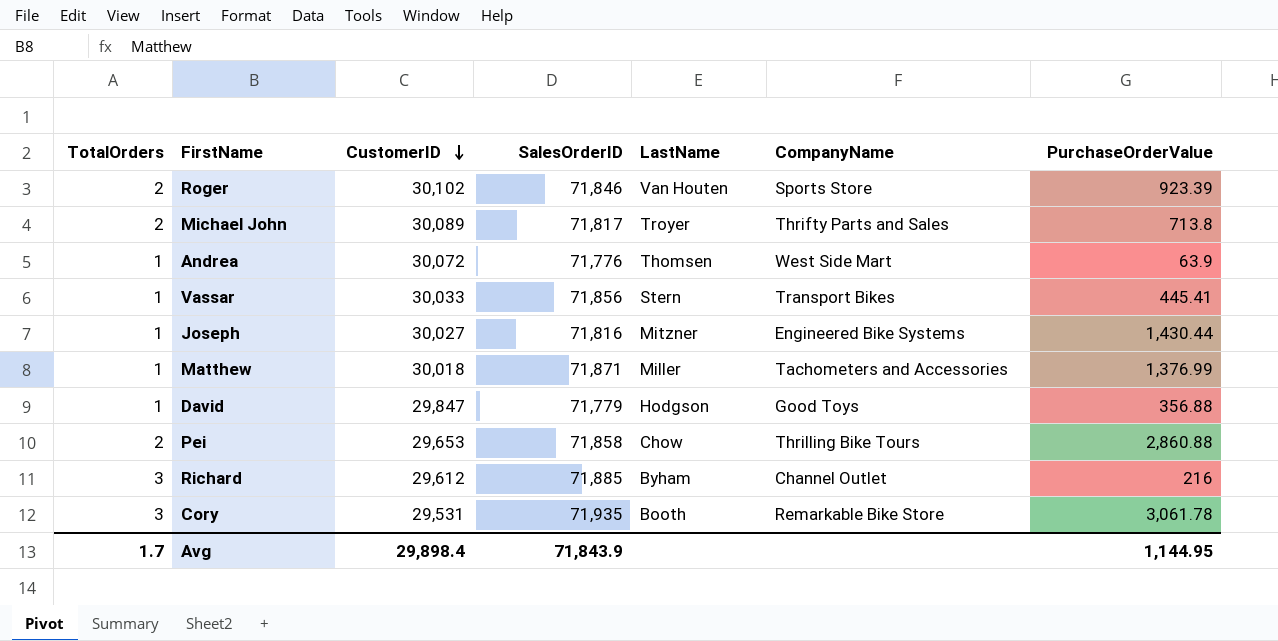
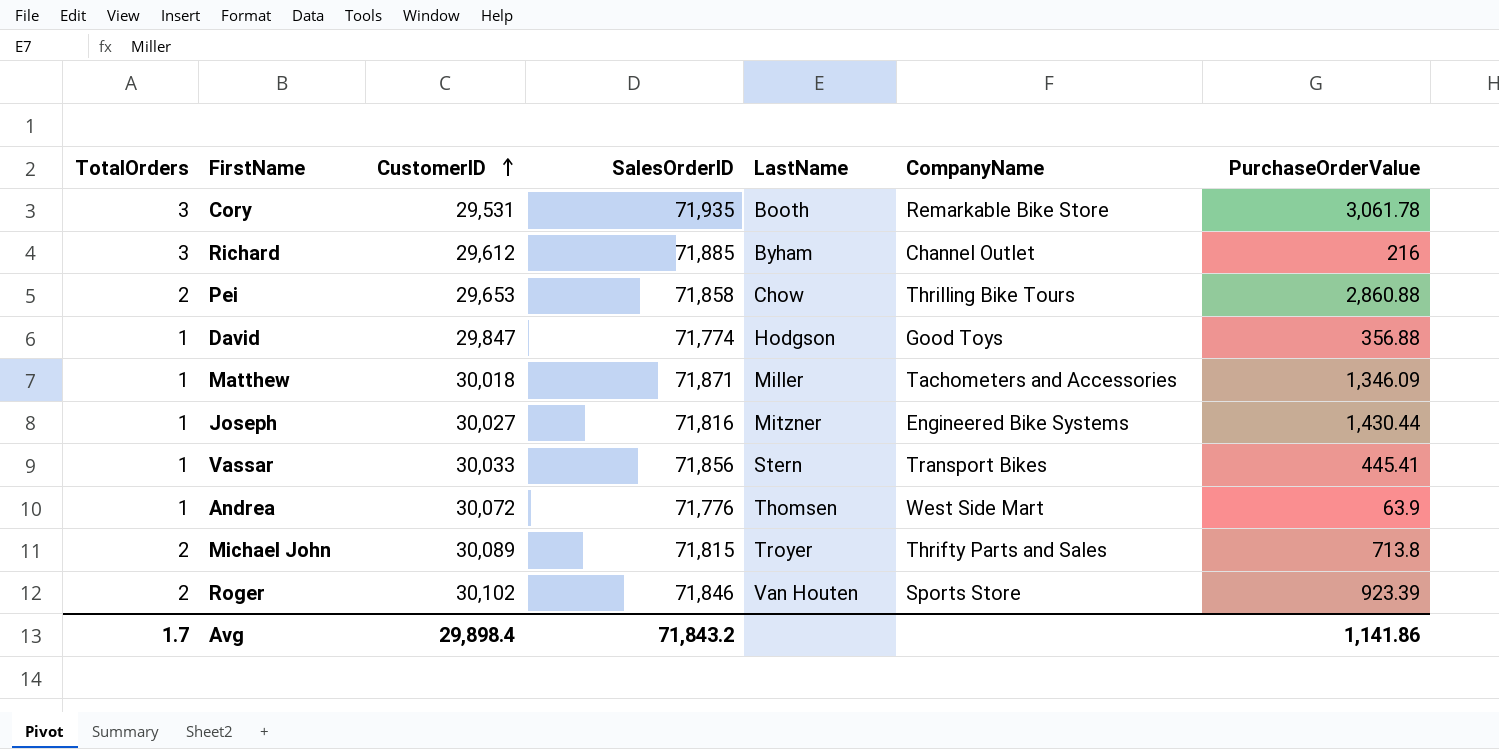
row order: CustomerID descending -> CustomerID ascending
David | SalesOrderID: 71,779 -> 71,774
Matthew | PurchaseOrderValue: 1,376.99 -> 1,346.09
Michael John | SalesOrderID: 71,817 -> 71,815
Avg | SalesOrderID: 71,843.9 -> 71,843.2
Avg | PurchaseOrderValue: 1,144.95 -> 1,141.86

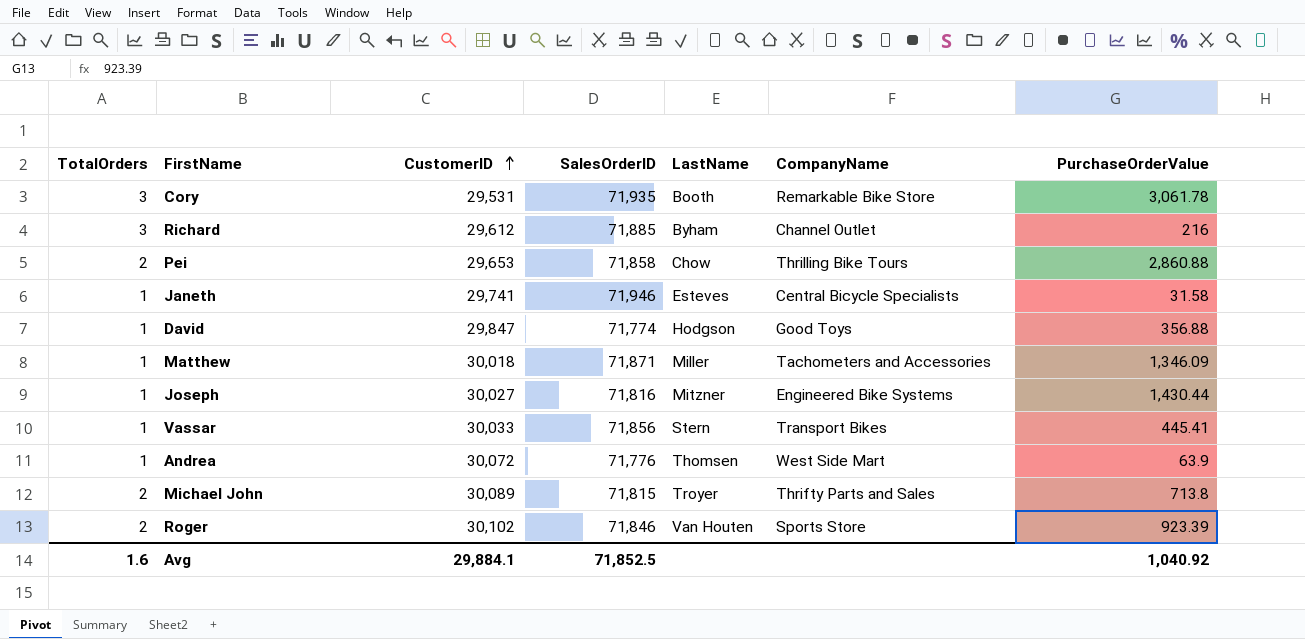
row Janeth: none -> 1 | 29,741 | 71,946 | Esteves | Central Bicycle Specialists | 31.58
Avg | TotalOrders: 1.7 -> 1.6
Avg | CustomerID: 29,898.4 -> 29,884.1
Avg | SalesOrderID: 71,843.2 -> 71,852.5
Avg | PurchaseOrderValue: 1,141.86 -> 1,040.92

